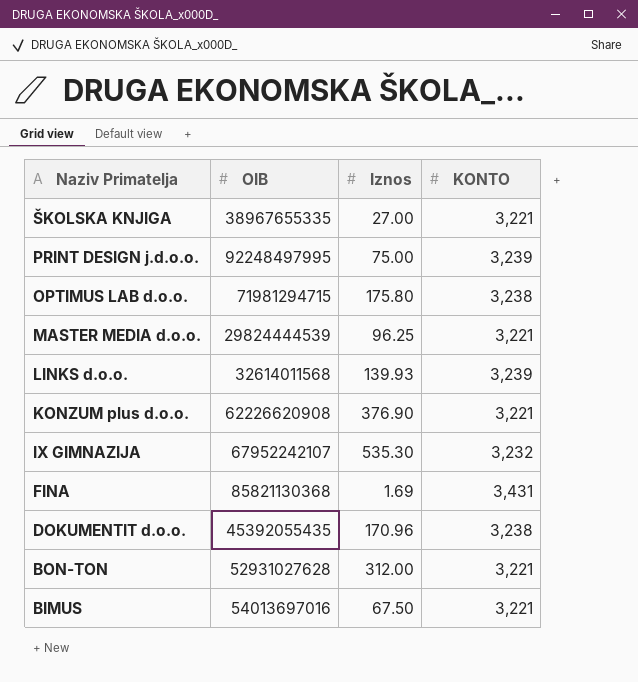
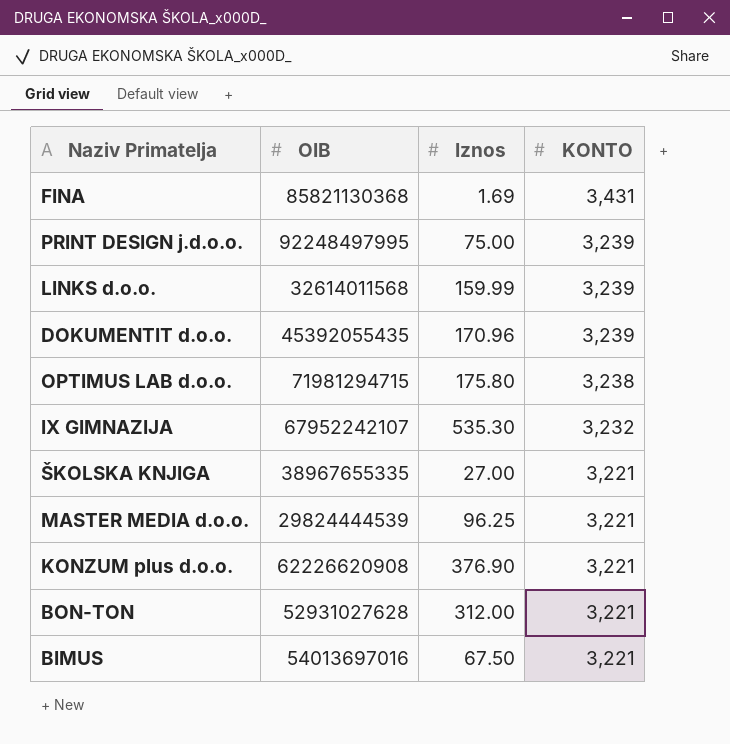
row order: Naziv Primatelja descending -> KONTO descending
LINKS d.o.o. | Iznos: 139.93 -> 159.99
DOKUMENTIT d.o.o. | KONTO: 3,238 -> 3,239

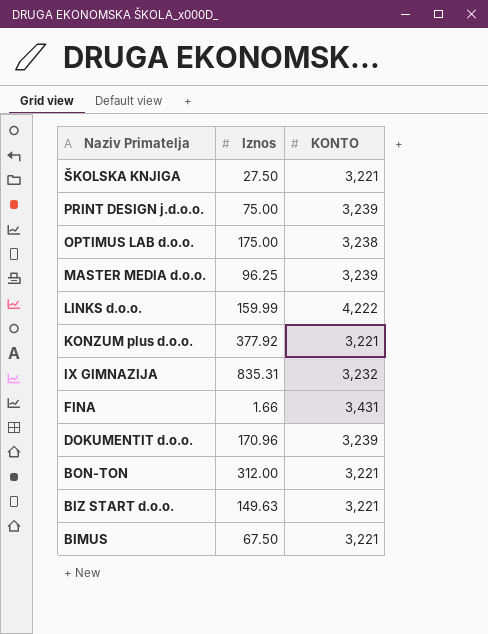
row order: KONTO descending -> Naziv Primatelja descending
column OIB | position: 2 -> none
ŠKOLSKA KNJIGA | Iznos: 27.00 -> 27.50
OPTIMUS LAB d.o.o. | Iznos: 175.80 -> 175.00
MASTER MEDIA d.o.o. | KONTO: 3,221 -> 3,239
LINKS d.o.o. | KONTO: 3,239 -> 4,222
KONZUM plus d.o.o. | Iznos: 376.90 -> 377.92
IX GIMNAZIJA | Iznos: 535.30 -> 835.31
FINA | Iznos: 1.69 -> 1.66
row BIZ START d.o.o.: none -> 149.63 | 3,221

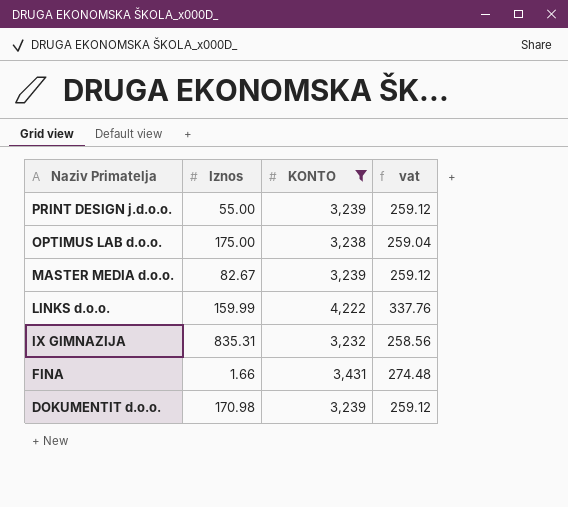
filter: none -> KONTO != 3,221
column vat | formula: none -> [KONTO] * 0.08
PRINT DESIGN j.d.o.o. | Iznos: 75.00 -> 55.00
MASTER MEDIA d.o.o. | Iznos: 96.25 -> 82.67
DOKUMENTIT d.o.o. | Iznos: 170.96 -> 170.98

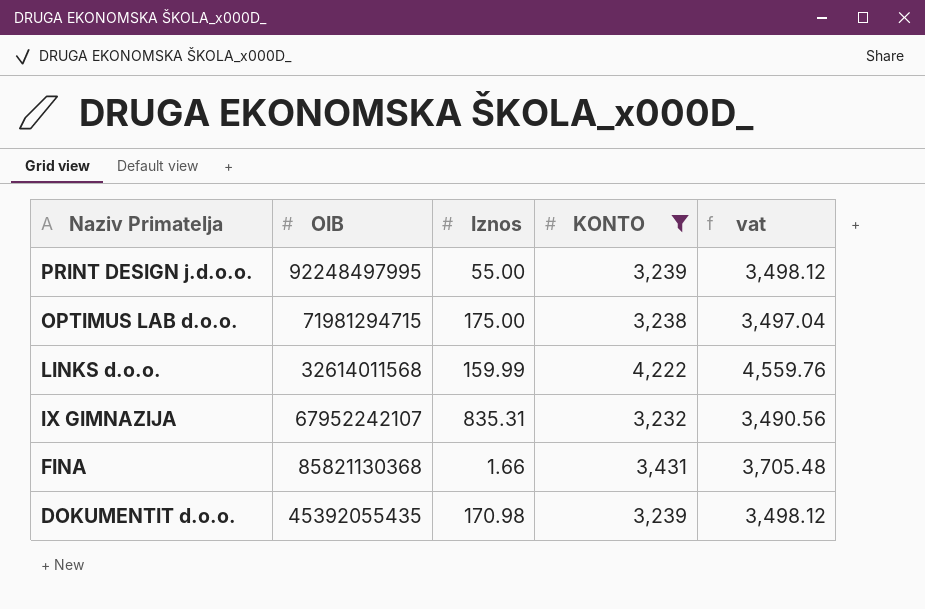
column OIB | position: none -> 2
column vat | formula: [KONTO] * 0.08 -> [KONTO] * 1.08
row MASTER MEDIA d.o.o.: 82.67 | 3,239 | 259.12 -> none

